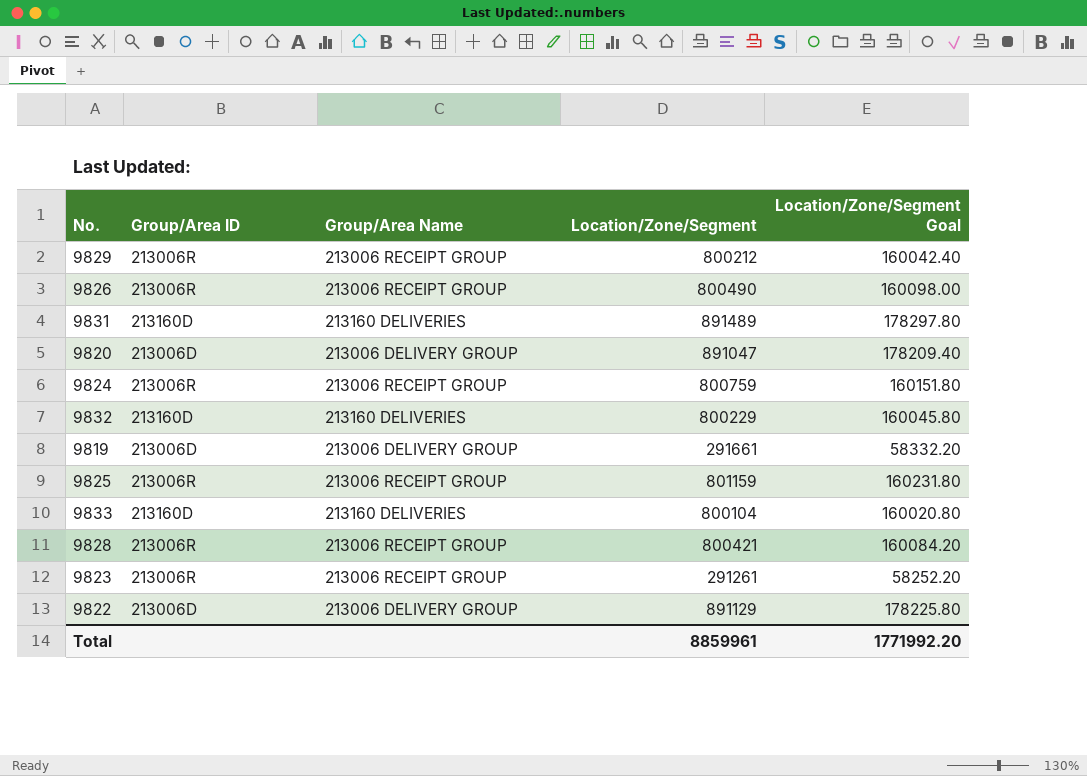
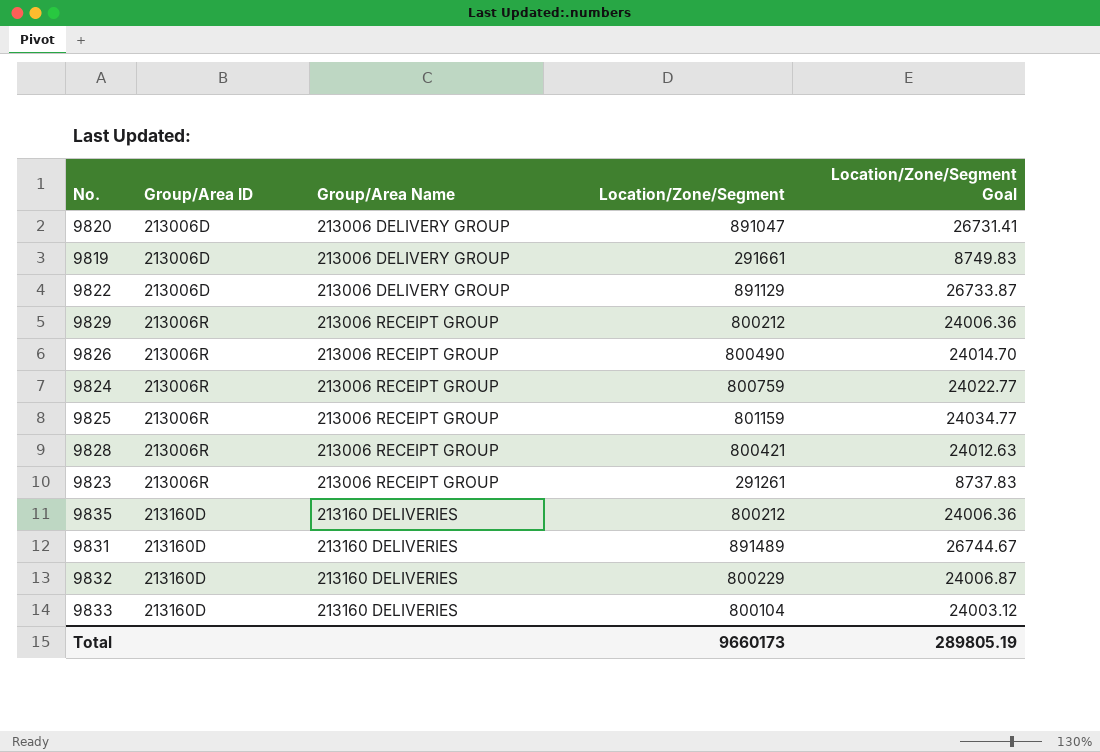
row order: none -> Group/Area ID ascending
column Location/Zone/Segment Goal | formula: [Location/Zone/Segment] * 0.2 -> [Location/Zone/Segment] * 0.03
row 9835: none -> 213160D | 213160 DELIVERIES | 800212 | 24006.36
Total | Location/Zone/Segment: 8859961 -> 9660173
Total | Location/Zone/Segment Goal: 1771992.20 -> 289805.19

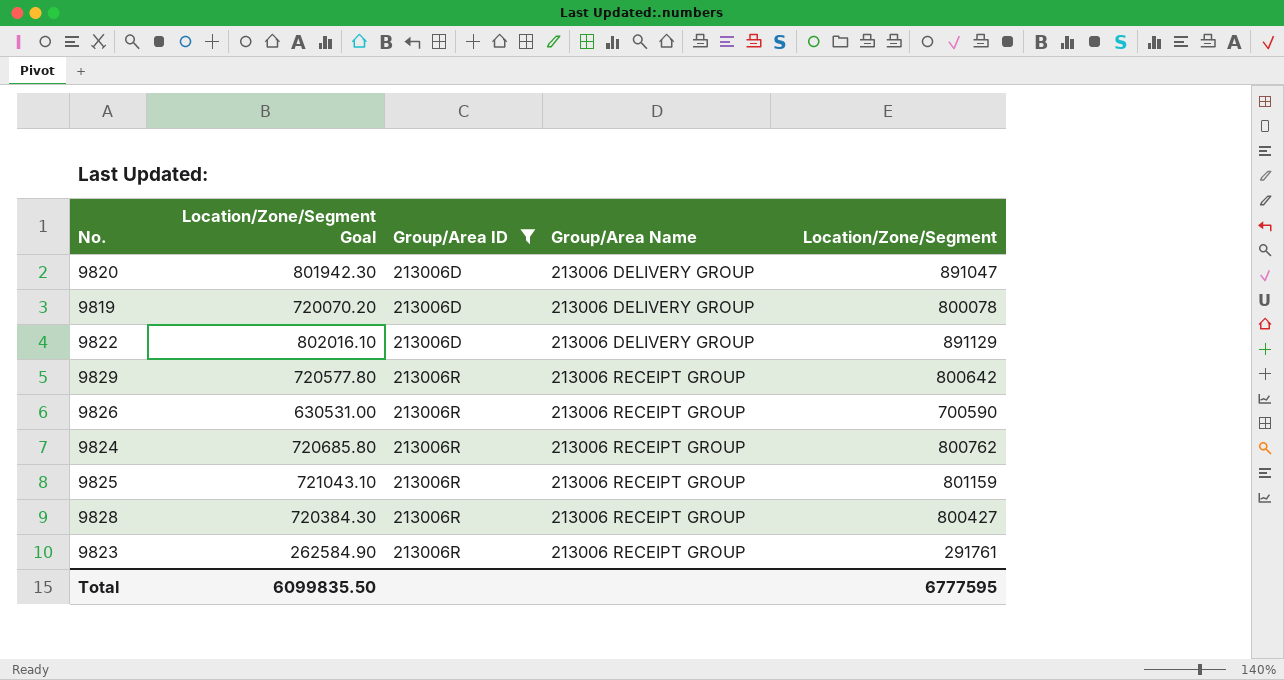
filter: none -> Group/Area ID != 213160D
column Location/Zone/Segment Goal | formula: [Location/Zone/Segment] * 0.03 -> [Location/Zone/Segment] * 0.9
column Location/Zone/Segment Goal | position: 5 -> 2
9819 | Location/Zone/Segment: 291661 -> 800078
9829 | Location/Zone/Segment: 800212 -> 800642
9826 | Location/Zone/Segment: 800490 -> 700590
9824 | Location/Zone/Segment: 800759 -> 800762
9828 | Location/Zone/Segment: 800421 -> 800427
9823 | Location/Zone/Segment: 291261 -> 291761
Total | Location/Zone/Segment Goal: 289805.19 -> 6099835.50
Total | Location/Zone/Segment: 9660173 -> 6777595

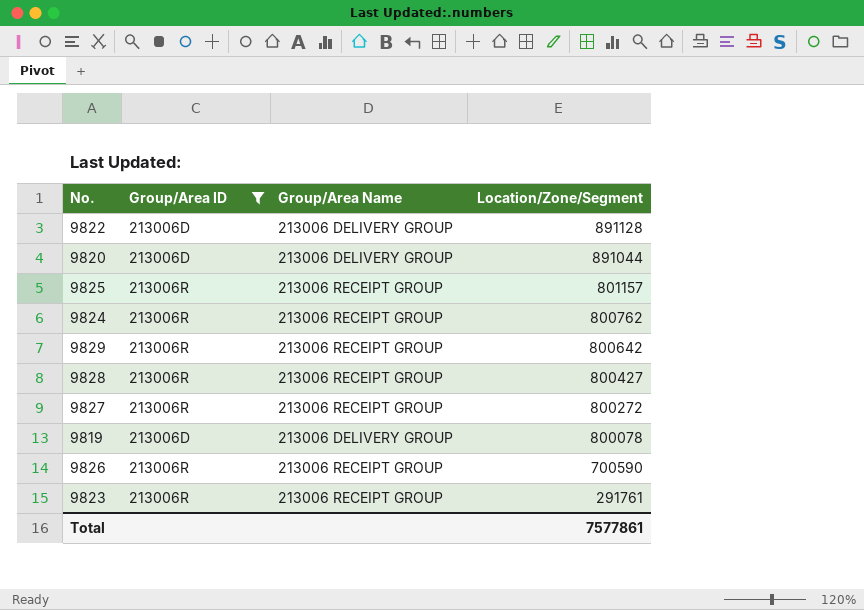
row order: Group/Area ID ascending -> Location/Zone/Segment descending
column Location/Zone/Segment Goal | formula: [Location/Zone/Segment] * 0.9 -> none
9822 | Location/Zone/Segment: 891129 -> 891128
9820 | Location/Zone/Segment: 891047 -> 891044
9825 | Location/Zone/Segment: 801159 -> 801157
row 9827: none -> 213006R | 213006 RECEIPT GROUP | 800272
Total | Location/Zone/Segment: 6777595 -> 7577861

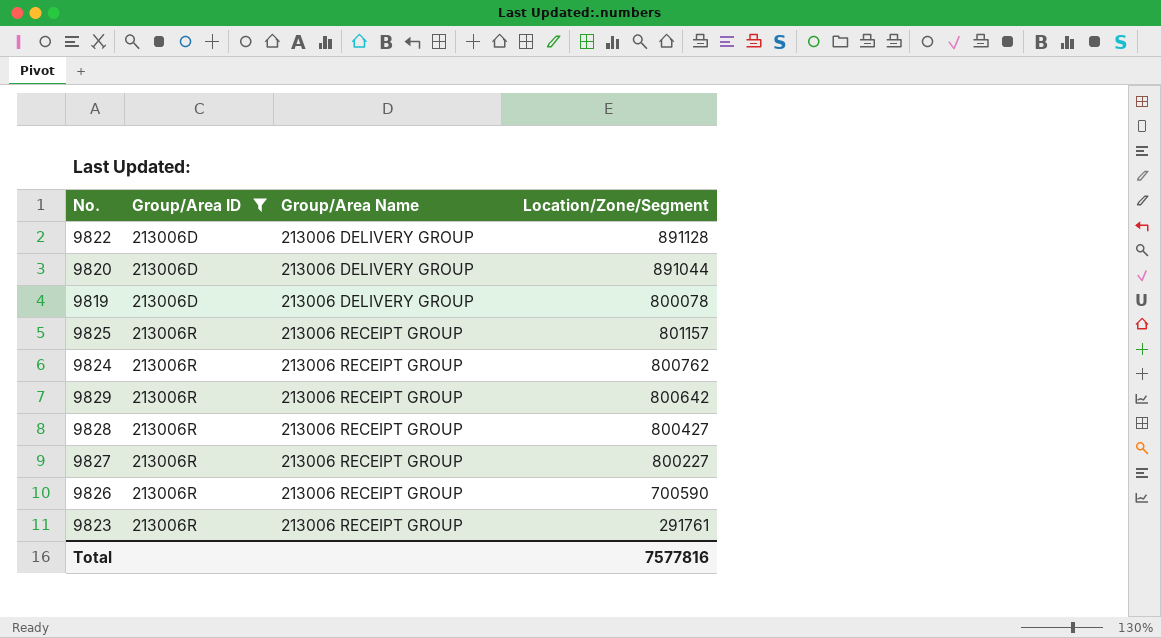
row order: Location/Zone/Segment descending -> Group/Area ID ascending
9827 | Location/Zone/Segment: 800272 -> 800227
Total | Location/Zone/Segment: 7577861 -> 7577816

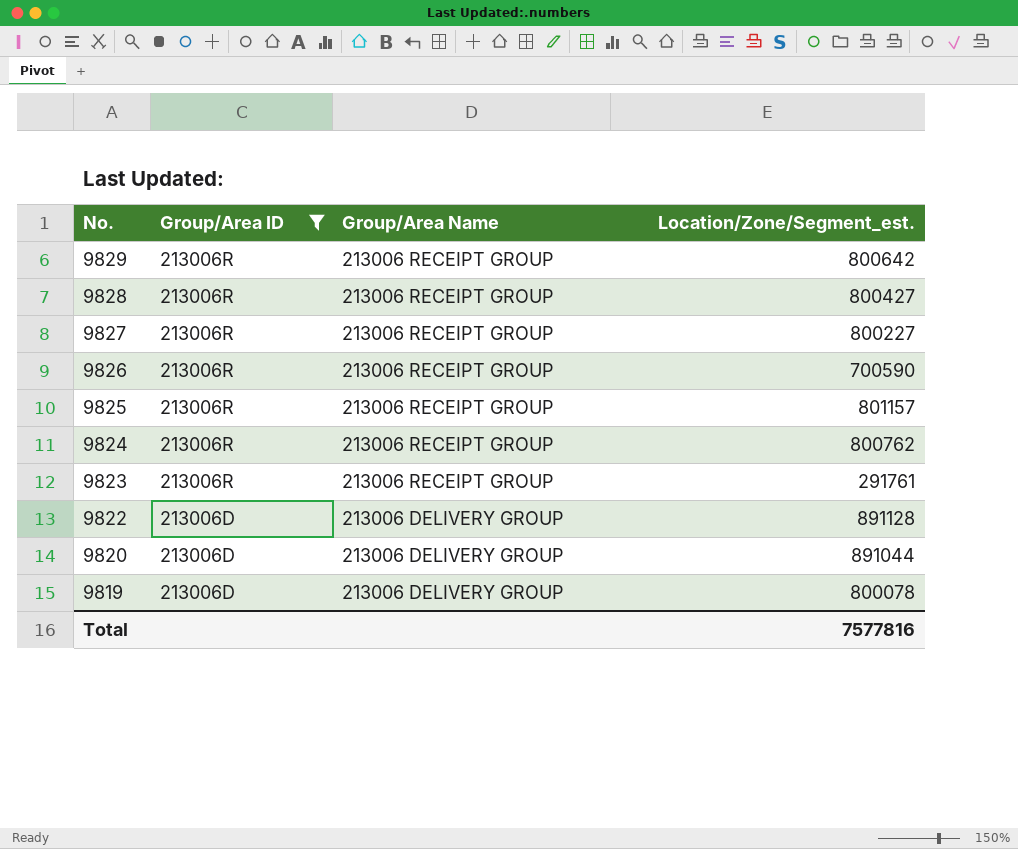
row order: Group/Area ID ascending -> No. descending
column name: Location/Zone/Segment -> Location/Zone/Segment_est.

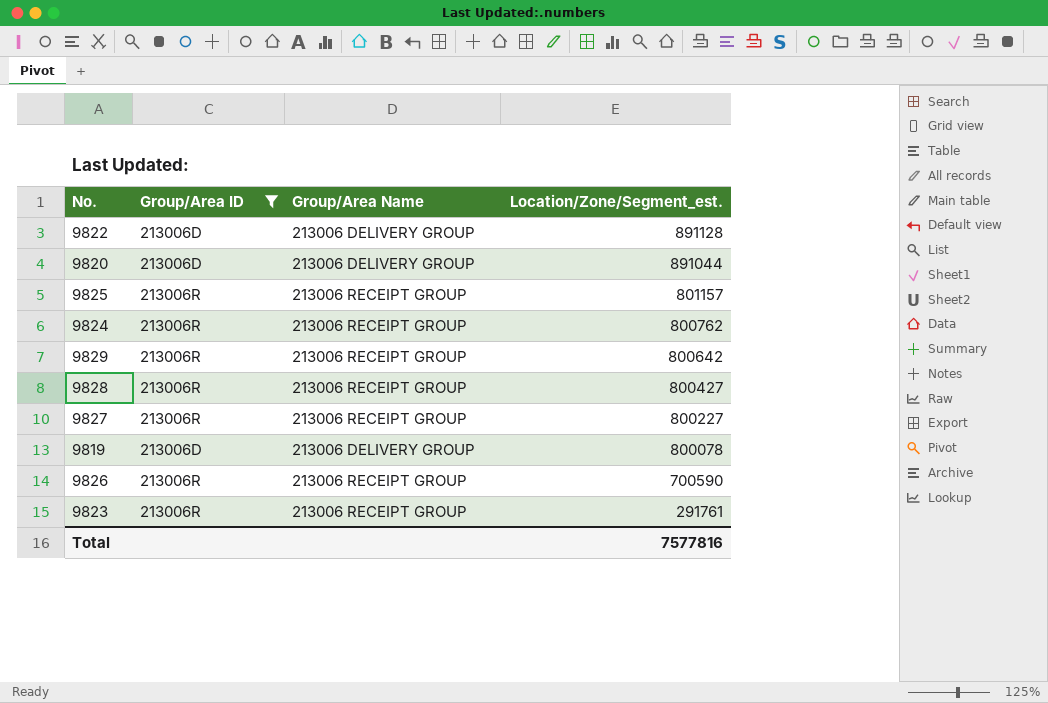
row order: No. descending -> Location/Zone/Segment_est. descending

